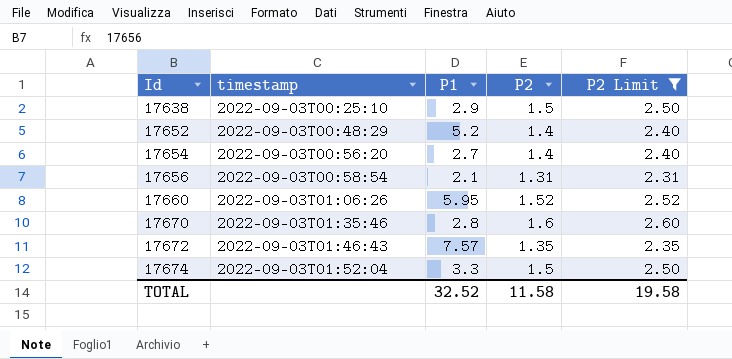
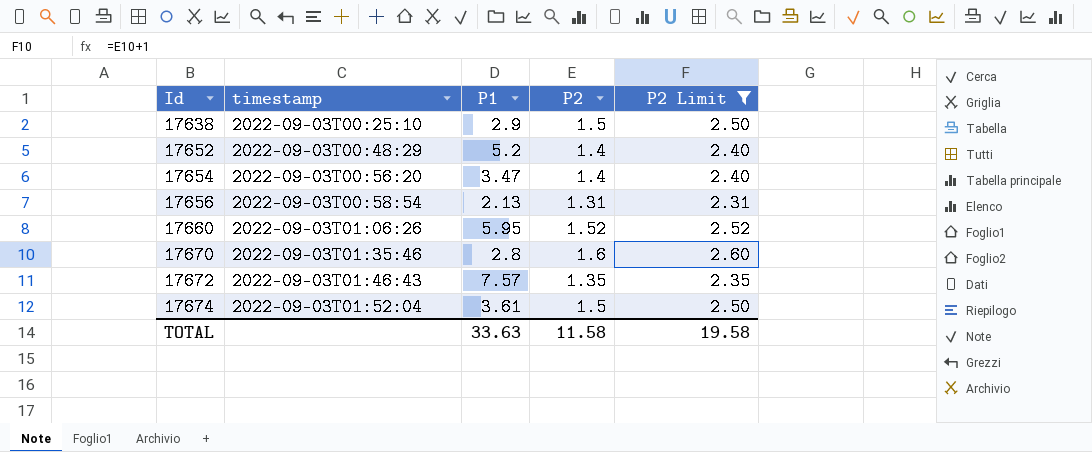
17654 | P1: 2.7 -> 3.47
17656 | P1: 2.1 -> 2.13
17674 | P1: 3.3 -> 3.61
TOTAL | P1: 32.52 -> 33.63

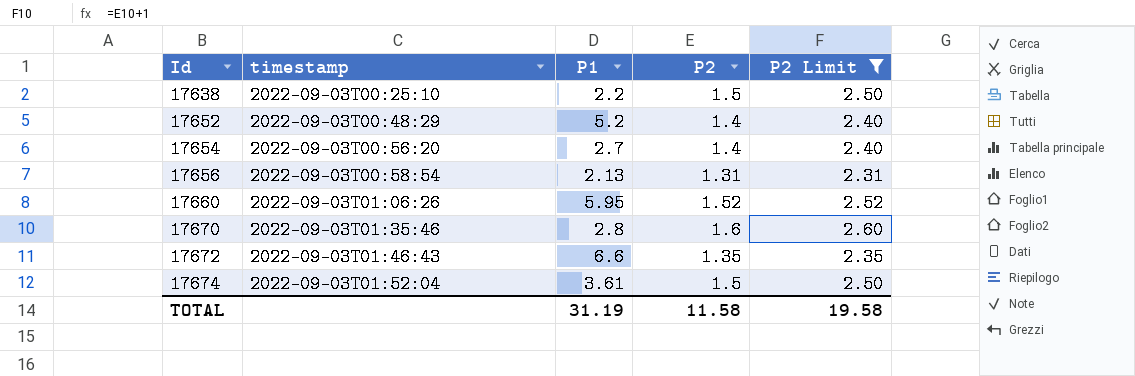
17638 | P1: 2.9 -> 2.2
17654 | P1: 3.47 -> 2.7
17672 | P1: 7.57 -> 6.6
TOTAL | P1: 33.63 -> 31.19

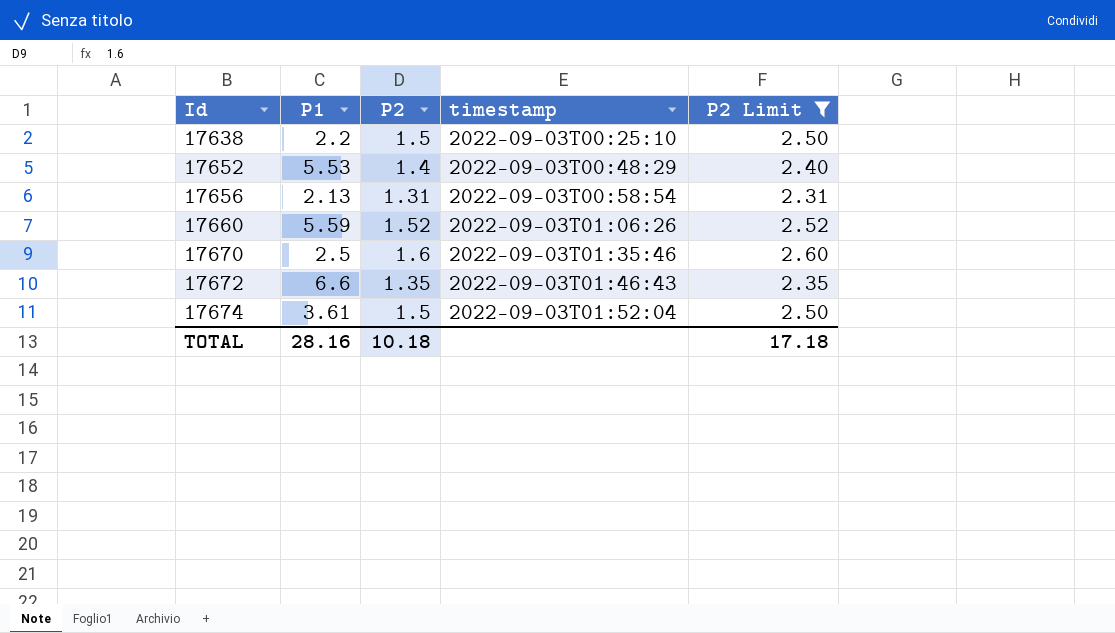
column timestamp | position: 2 -> 4
row 17654: 2022-09-03T00:56:20 | 2.7 | 1.4 | 2.40 -> none
17652 | P1: 5.2 -> 5.53
17660 | P1: 5.95 -> 5.59
17670 | P1: 2.8 -> 2.5
TOTAL | P1: 31.19 -> 28.16
TOTAL | P2: 11.58 -> 10.18
TOTAL | P2 Limit: 19.58 -> 17.18

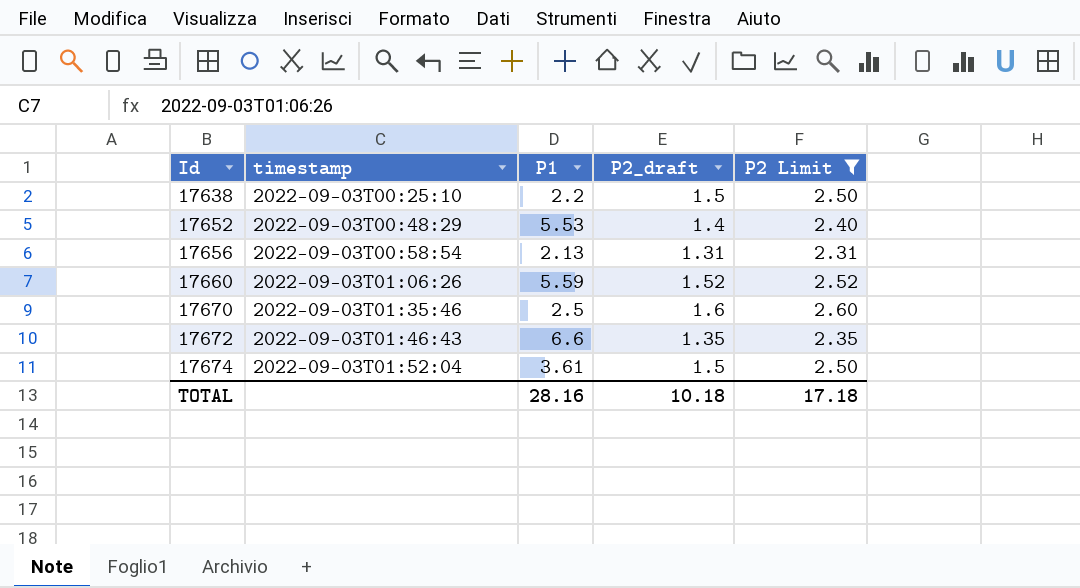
column timestamp | position: 4 -> 2
column name: P2 -> P2_draft

